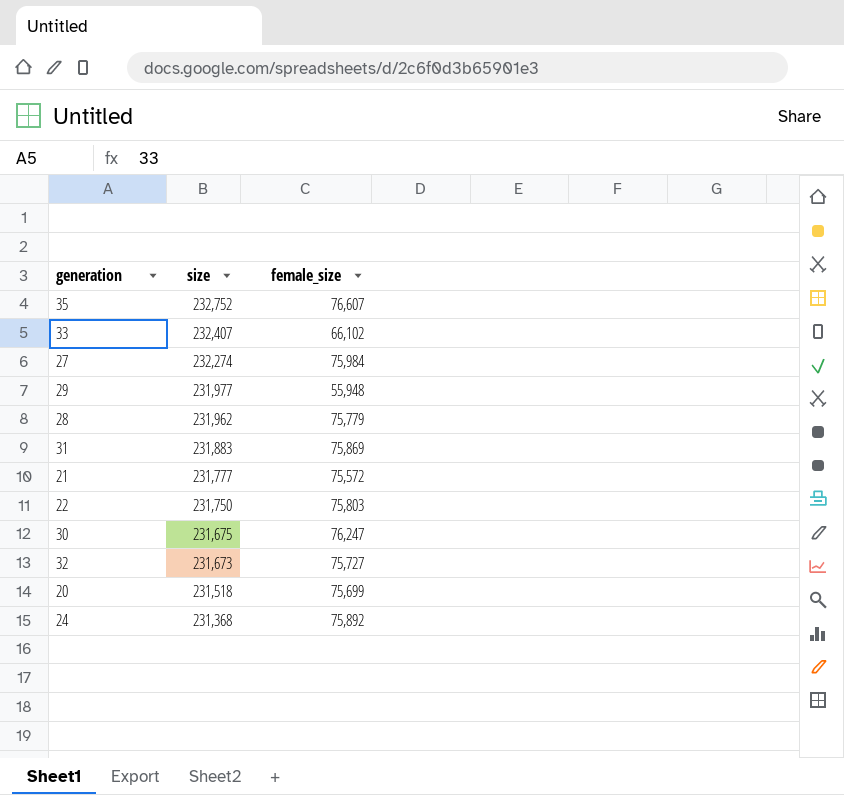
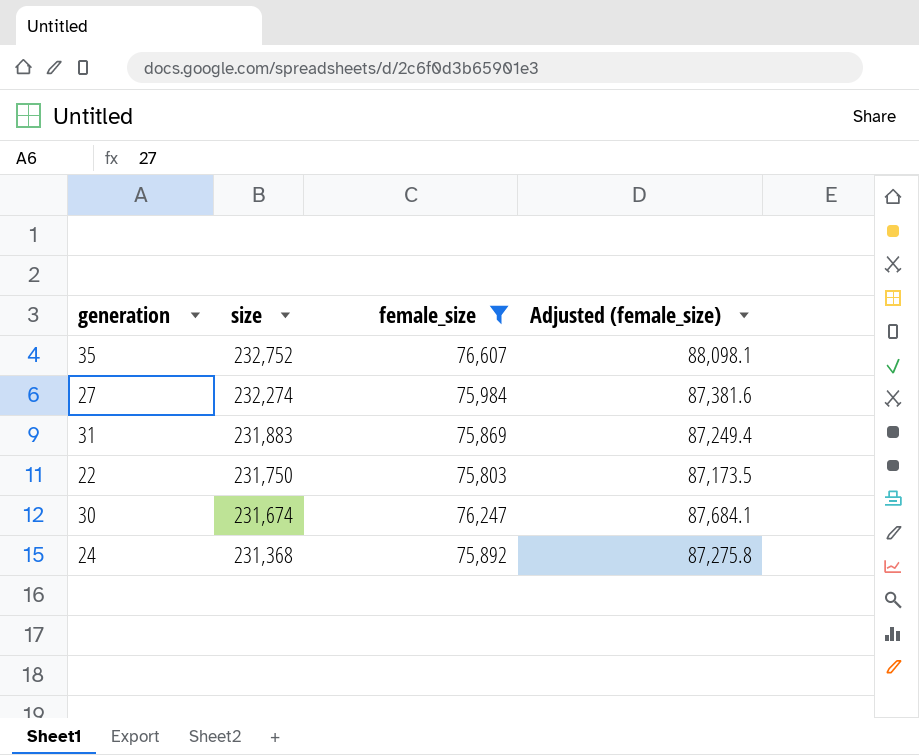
filter: none -> female_size >= 75,803
column Adjusted (female_size) | formula: none -> [female_size] * 1.15
30 | size: 231,675 -> 231,674

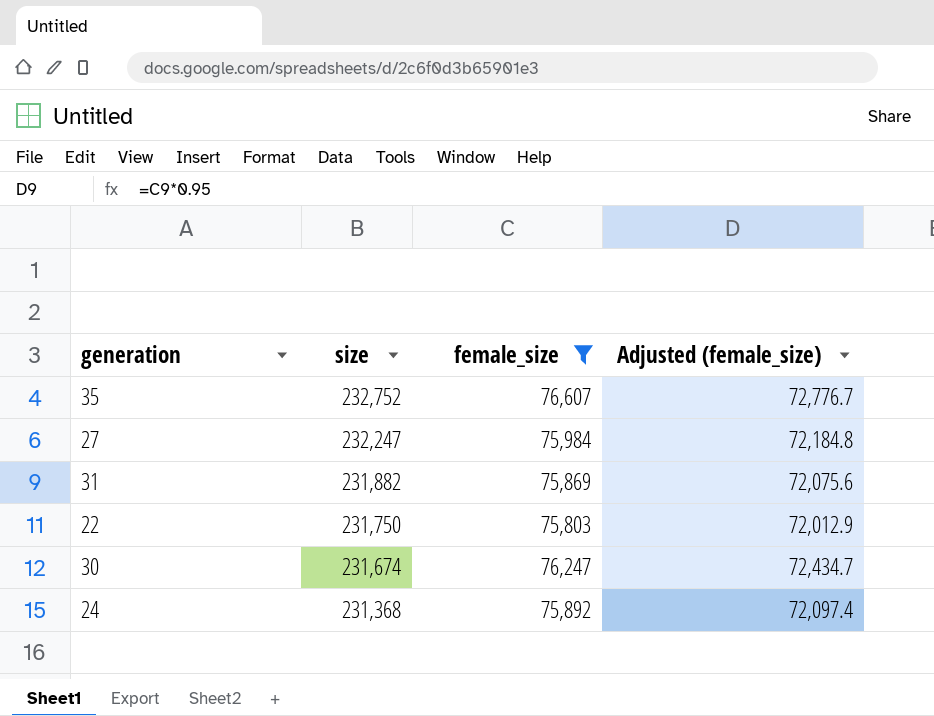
column Adjusted (female_size) | formula: [female_size] * 1.15 -> [female_size] * 0.95
27 | size: 232,274 -> 232,247
31 | size: 231,883 -> 231,882

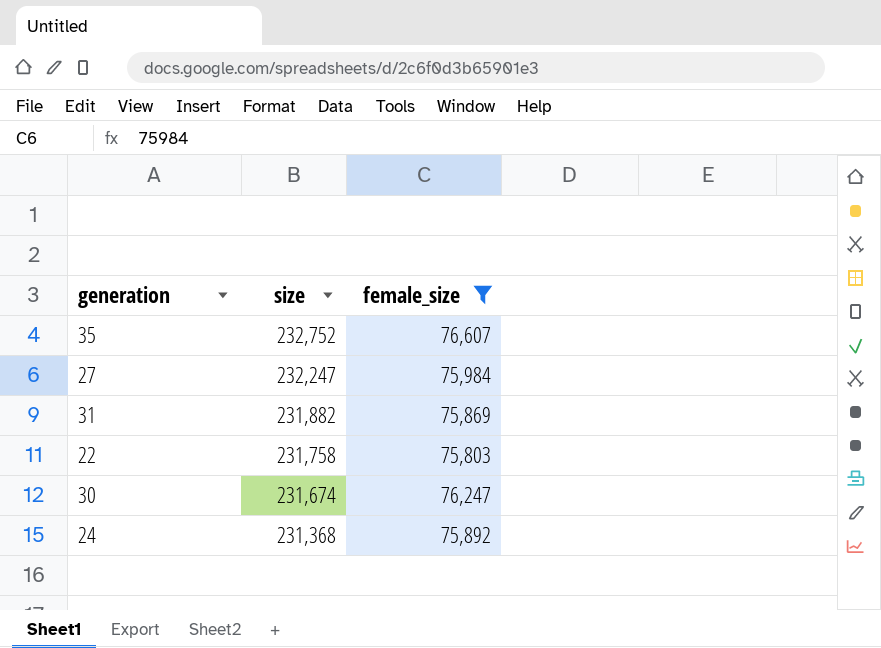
column Adjusted (female_size) | formula: [female_size] * 0.95 -> none
22 | size: 231,750 -> 231,758

